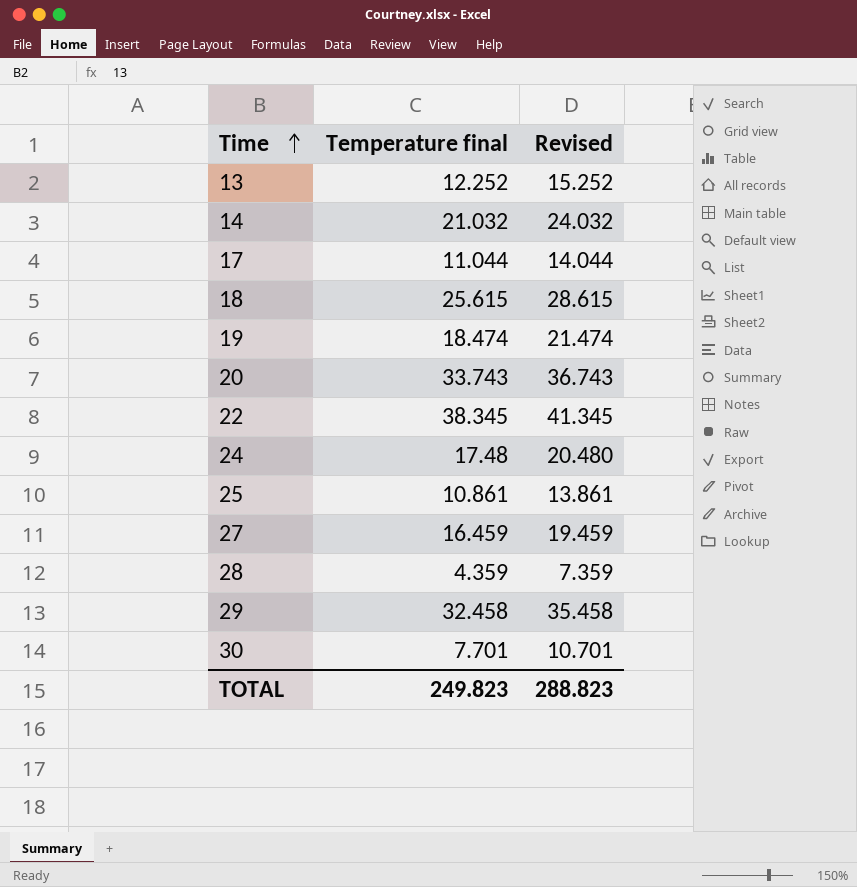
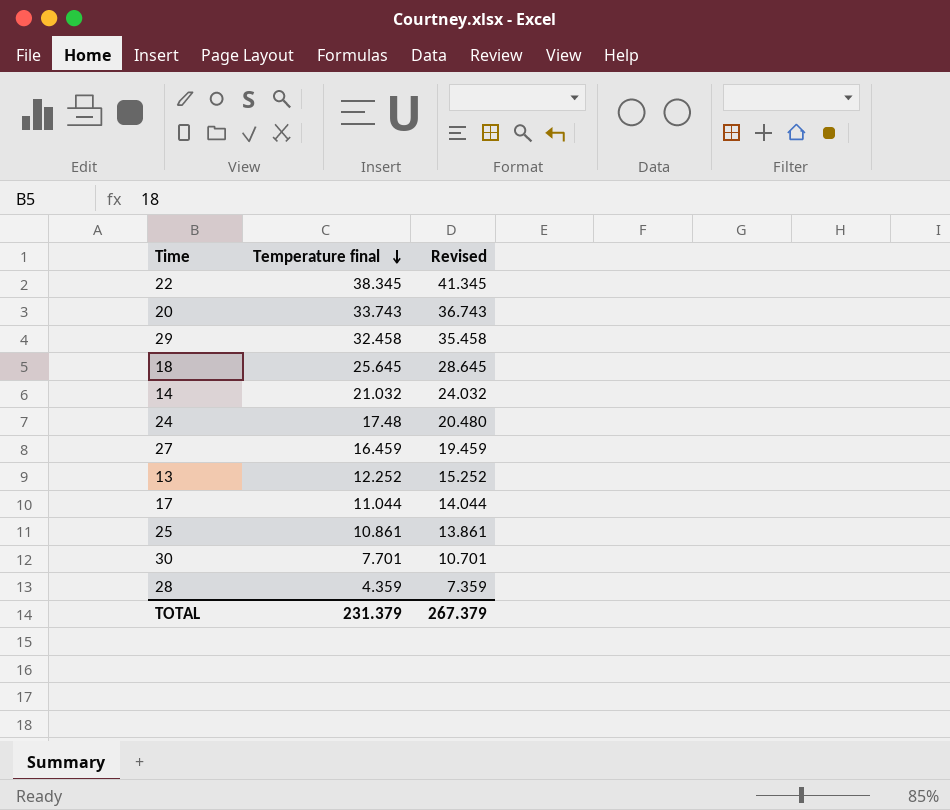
row order: Time ascending -> Temperature final descending
row 19: 18.474 | 21.474 -> none
18 | Temperature final: 25.615 -> 25.645
18 | Revised: 28.615 -> 28.645
TOTAL | Temperature final: 249.823 -> 231.379
TOTAL | Revised: 288.823 -> 267.379

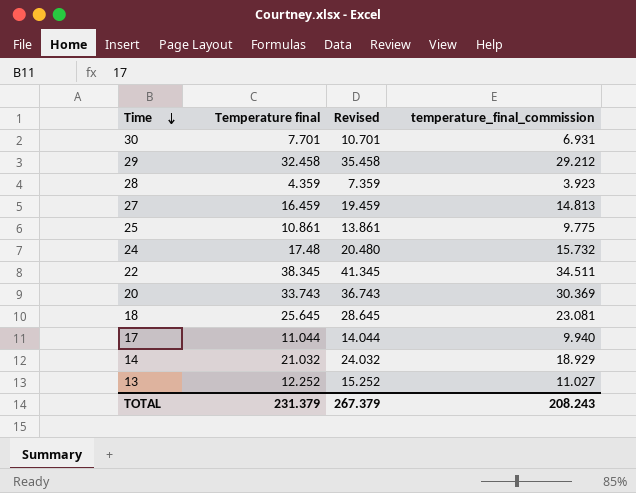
row order: Temperature final descending -> Time descending
column temperature_final_commission | formula: none -> [Temperature final] * 0.9

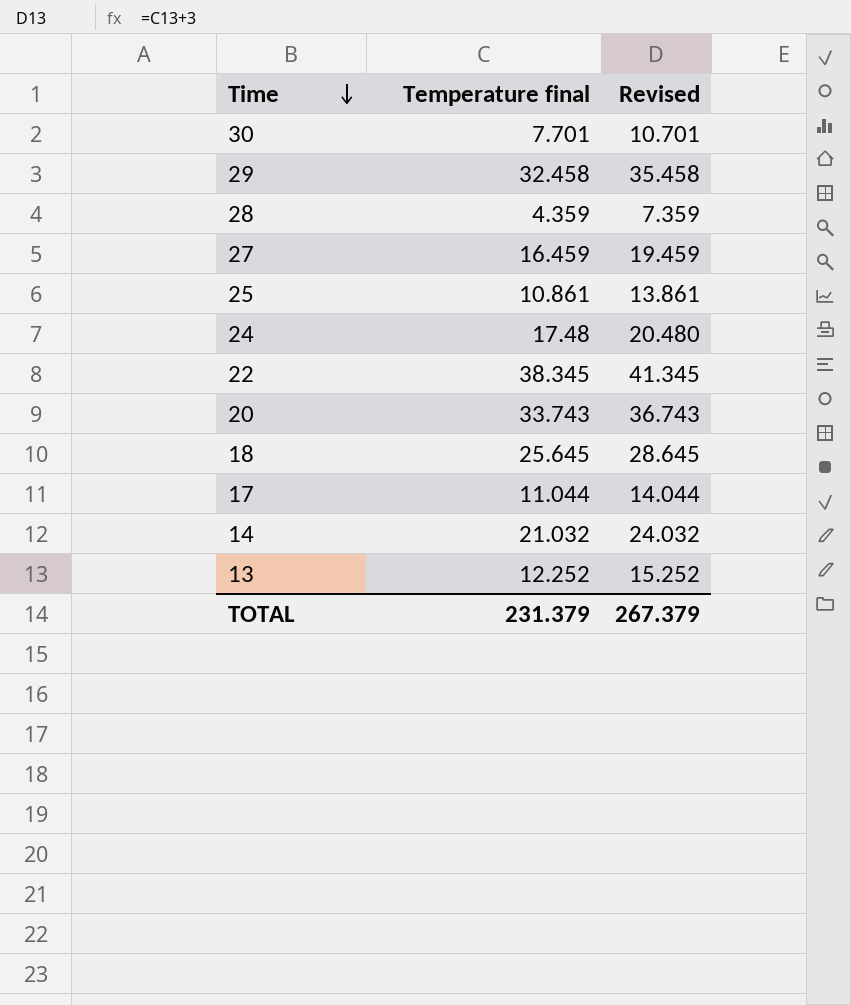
column temperature_final_commission | formula: [Temperature final] * 0.9 -> none

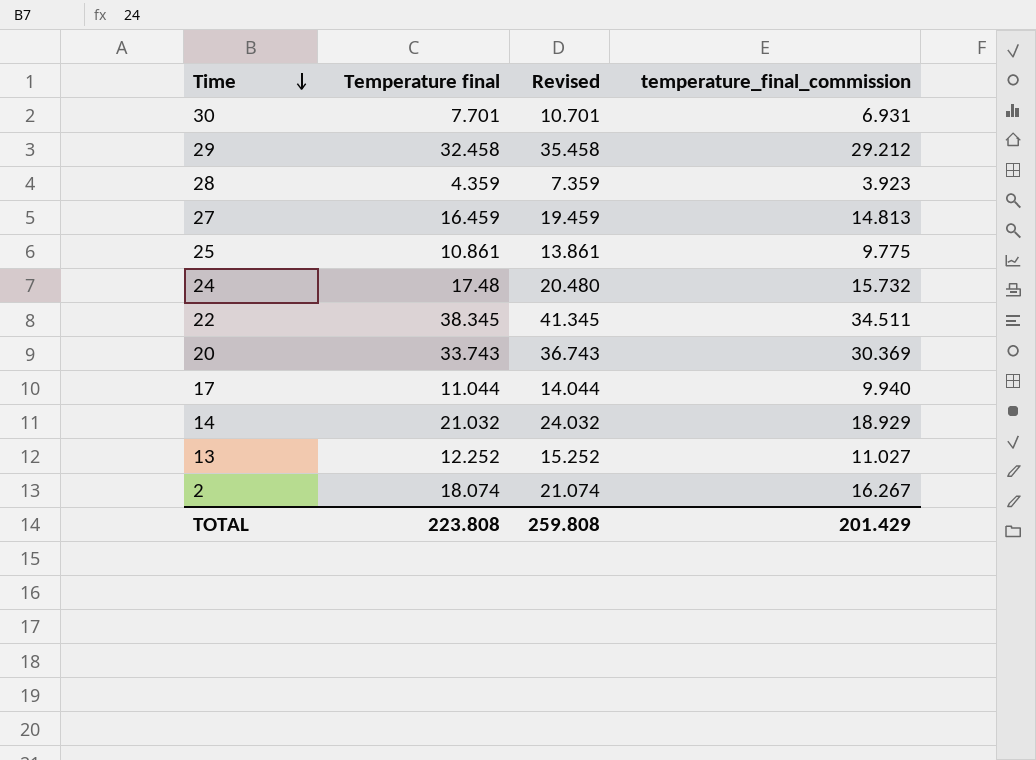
column temperature_final_commission | formula: none -> [Temperature final] * 0.9
row 18: 25.645 | 28.645 -> none
row 2: none -> 18.074 | 21.074 | 16.267
TOTAL | Temperature final: 231.379 -> 223.808
TOTAL | Revised: 267.379 -> 259.808

